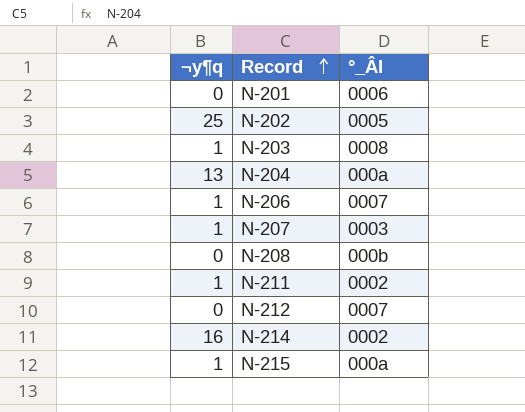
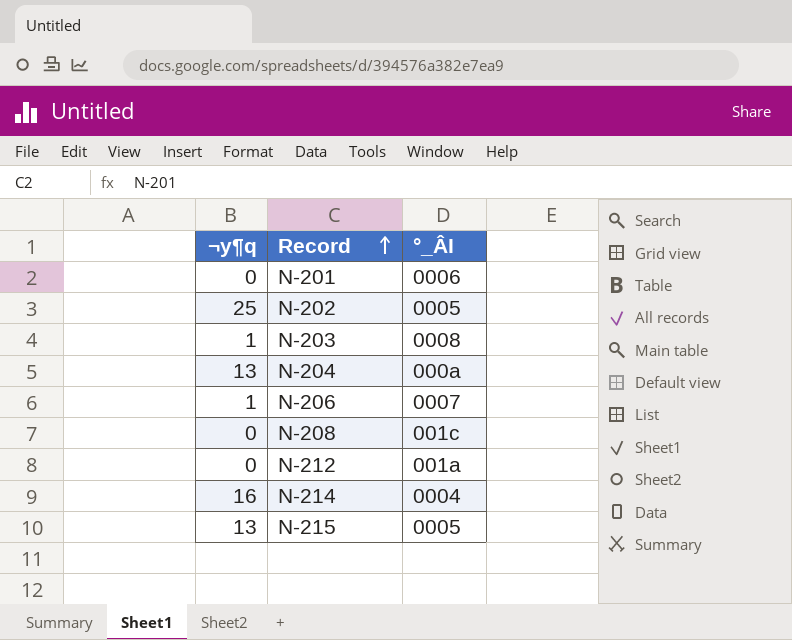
row N-207: 1 | 0003 -> none
row N-211: 1 | 0002 -> none
N-208 | °_ÂI: 000b -> 001c
N-212 | °_ÂI: 0007 -> 001a
N-214 | °_ÂI: 0002 -> 0004
N-215 | ¬y¶q: 1 -> 13
N-215 | °_ÂI: 000a -> 0005

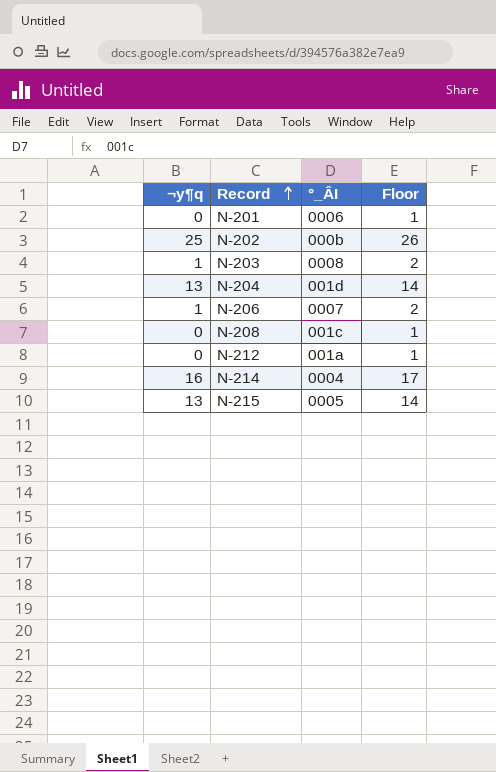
column Floor | formula: none -> [¬y¶q] + 1
N-202 | °_ÂI: 0005 -> 000b
N-204 | °_ÂI: 000a -> 001d

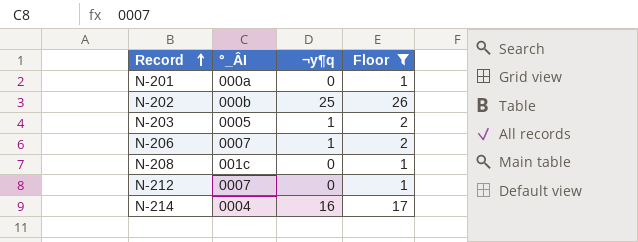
filter: none -> Floor != 14
column ¬y¶q | position: 1 -> 3
N-201 | °_ÂI: 0006 -> 000a
N-203 | °_ÂI: 0008 -> 0005
N-212 | °_ÂI: 001a -> 0007

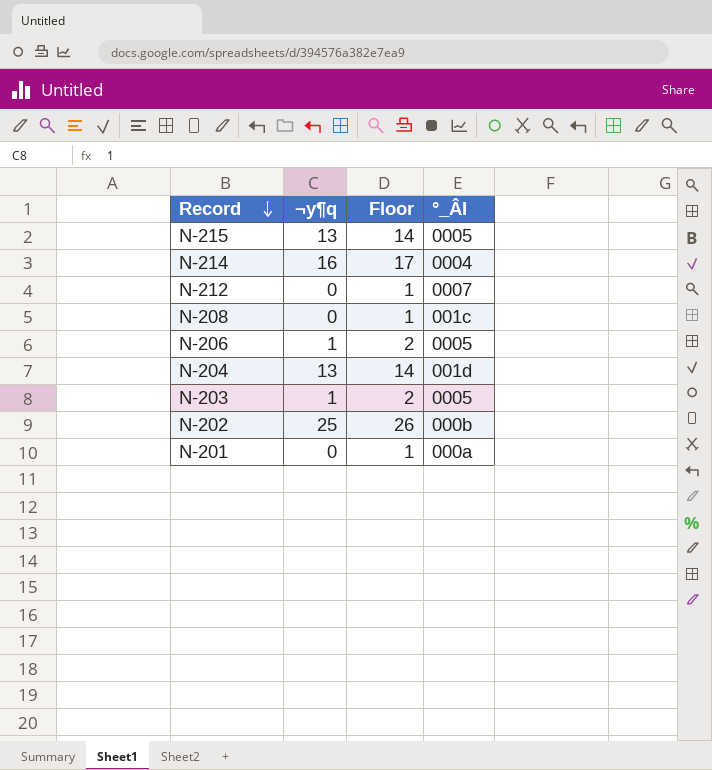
filter: Floor != 14 -> none
row order: Record ascending -> Record descending
column °_ÂI | position: 2 -> 4
N-206 | °_ÂI: 0007 -> 0005

